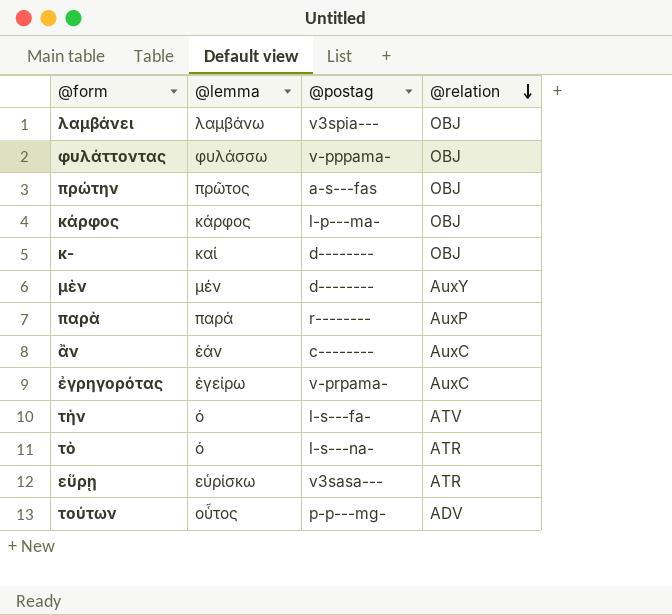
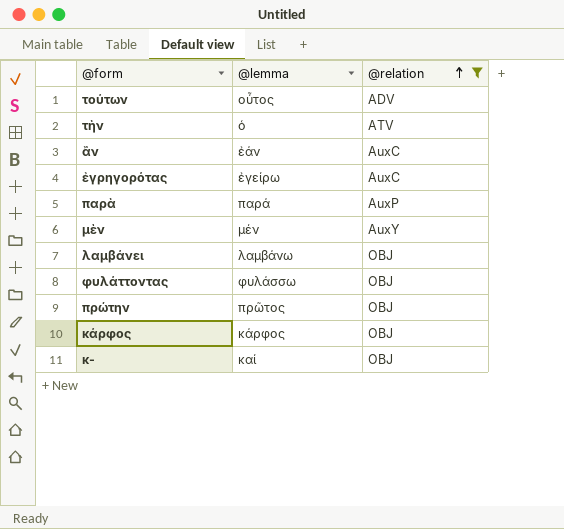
filter: none -> @relation != ATR
row order: @relation descending -> @relation ascending
column @postag | position: 3 -> none

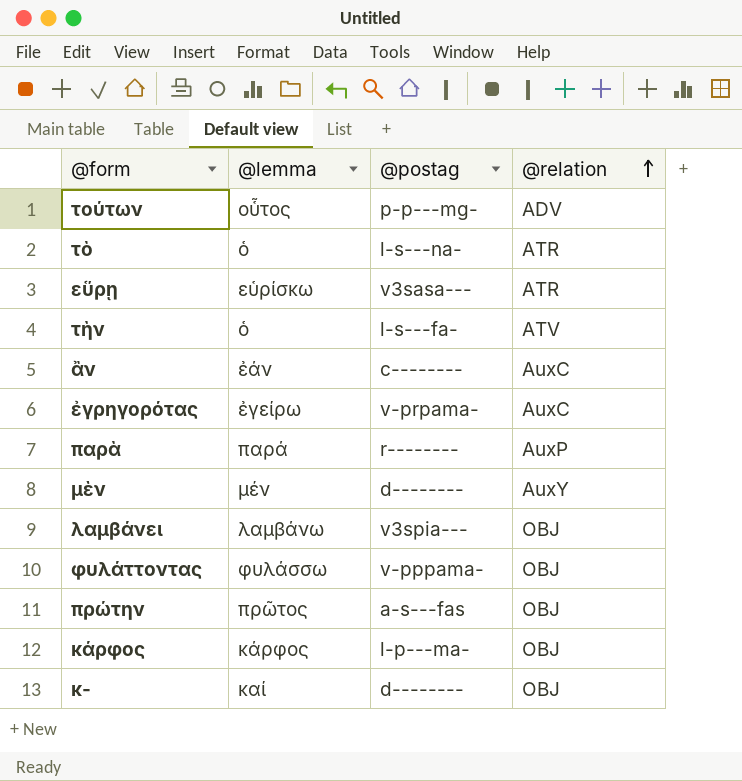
filter: @relation != ATR -> none
column @postag | position: none -> 3

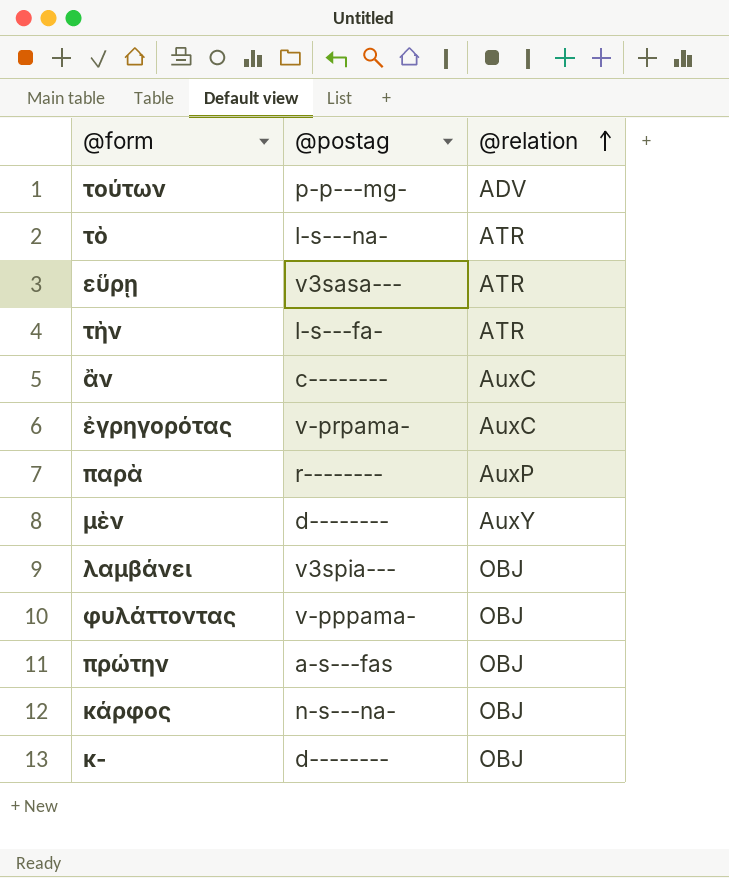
column @lemma | position: 2 -> none
τὴν | @relation: ATV -> ATR
κάρφος | @postag: l-p---ma- -> n-s---na-

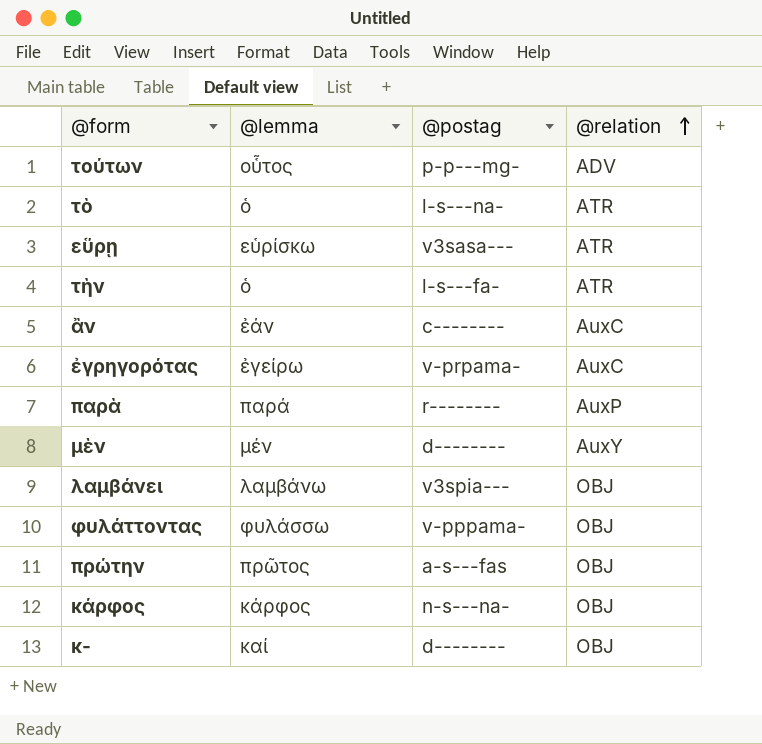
column @lemma | position: none -> 2

